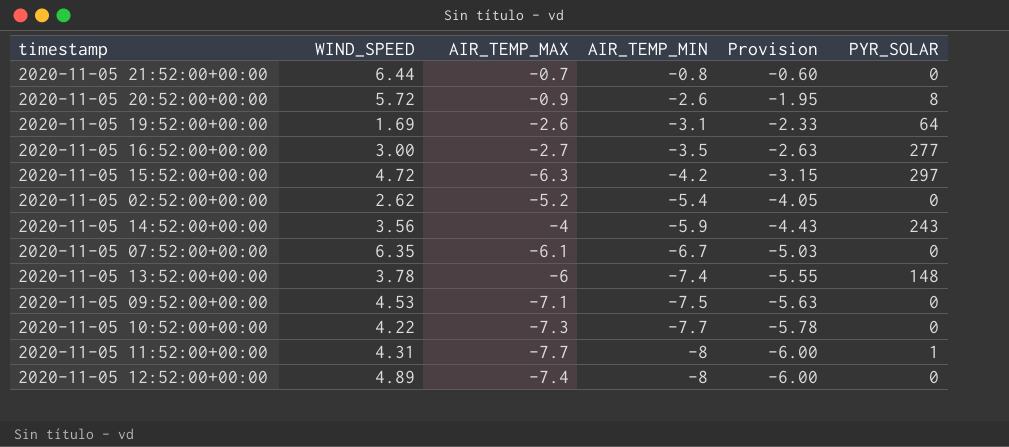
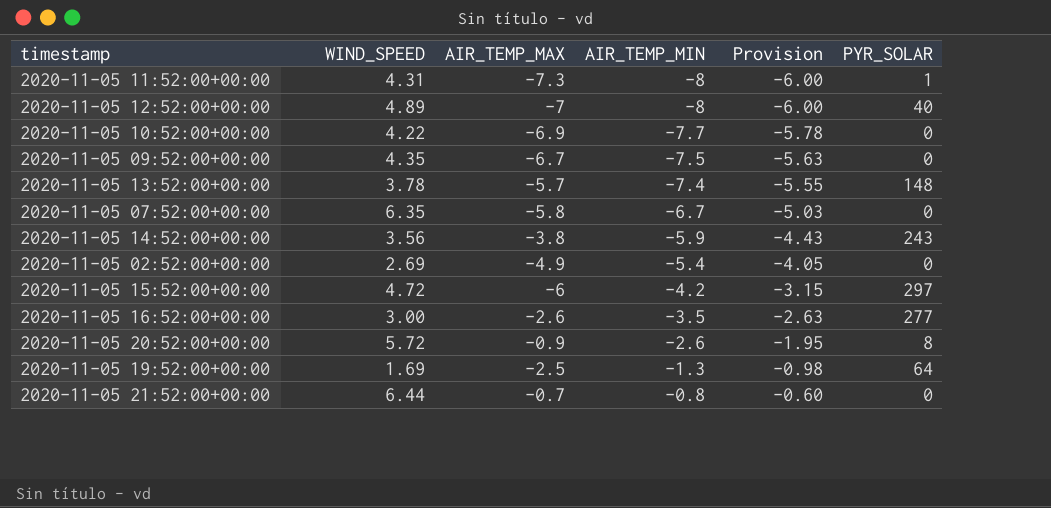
row order: AIR_TEMP_MIN descending -> AIR_TEMP_MIN ascending
2020-11-05 11:52:00+00:00 | AIR_TEMP_MAX: -7.7 -> -7.3
2020-11-05 12:52:00+00:00 | AIR_TEMP_MAX: -7.4 -> -7
2020-11-05 12:52:00+00:00 | PYR_SOLAR: 0 -> 40
2020-11-05 10:52:00+00:00 | AIR_TEMP_MAX: -7.3 -> -6.9
2020-11-05 09:52:00+00:00 | WIND_SPEED: 4.53 -> 4.35
2020-11-05 09:52:00+00:00 | AIR_TEMP_MAX: -7.1 -> -6.7
2020-11-05 13:52:00+00:00 | AIR_TEMP_MAX: -6 -> -5.7
2020-11-05 07:52:00+00:00 | AIR_TEMP_MAX: -6.1 -> -5.8
2020-11-05 14:52:00+00:00 | AIR_TEMP_MAX: -4 -> -3.8
2020-11-05 02:52:00+00:00 | WIND_SPEED: 2.62 -> 2.69
2020-11-05 02:52:00+00:00 | AIR_TEMP_MAX: -5.2 -> -4.9
2020-11-05 15:52:00+00:00 | AIR_TEMP_MAX: -6.3 -> -6
2020-11-05 16:52:00+00:00 | AIR_TEMP_MAX: -2.7 -> -2.6
2020-11-05 19:52:00+00:00 | AIR_TEMP_MAX: -2.6 -> -2.5
2020-11-05 19:52:00+00:00 | AIR_TEMP_MIN: -3.1 -> -1.3
2020-11-05 19:52:00+00:00 | Provision: -2.33 -> -0.98

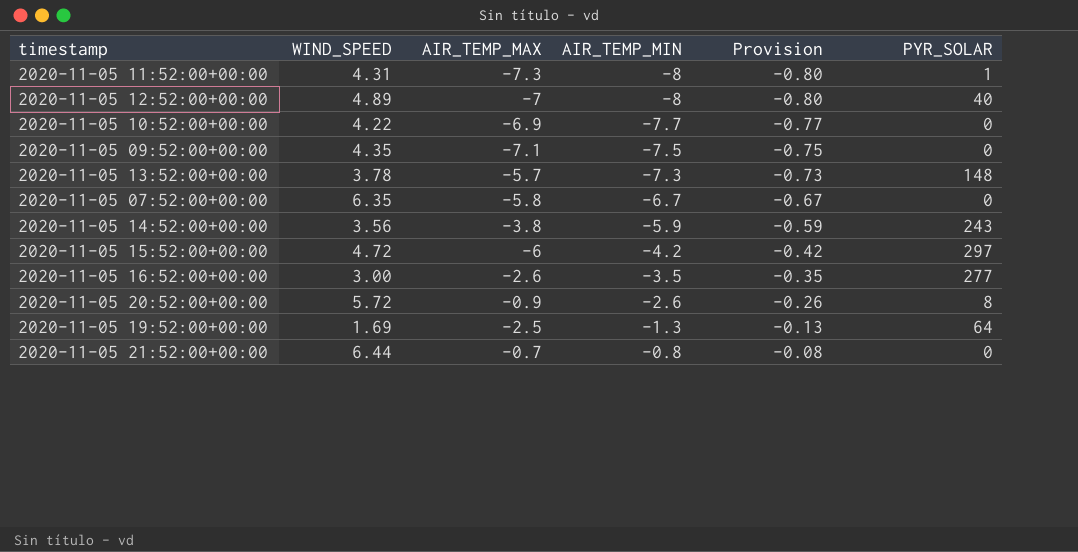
column Provision | formula: [AIR_TEMP_MIN] * 0.75 -> [AIR_TEMP_MIN] * 0.1
row 2020-11-05 02:52:00+00:00: 2.69 | -4.9 | -5.4 | -4.05 | 0 -> none
2020-11-05 09:52:00+00:00 | AIR_TEMP_MAX: -6.7 -> -7.1
2020-11-05 13:52:00+00:00 | AIR_TEMP_MIN: -7.4 -> -7.3

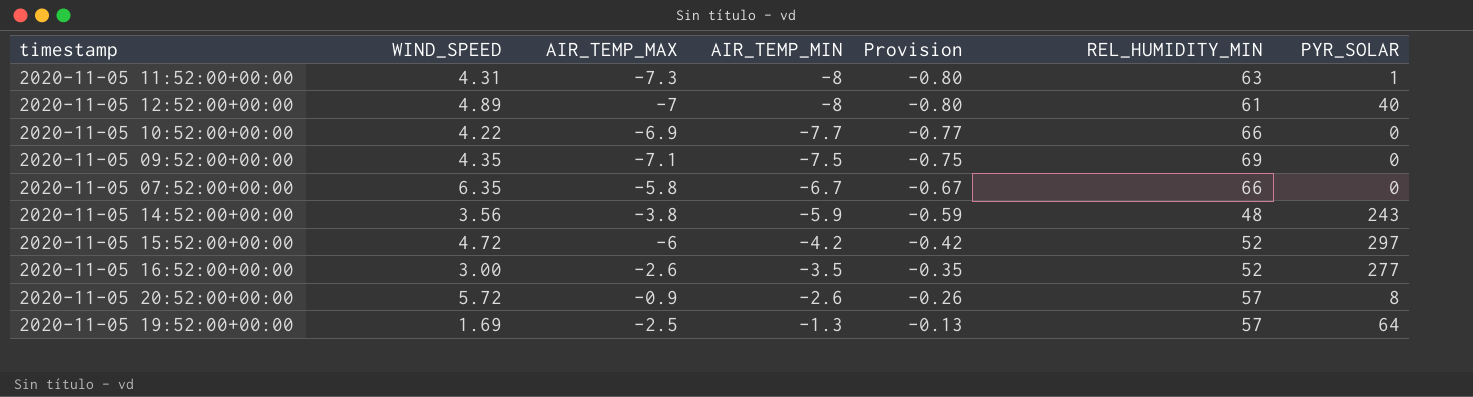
column REL_HUMIDITY_MIN | position: none -> 6
row 2020-11-05 13:52:00+00:00: 3.78 | -5.7 | -7.3 | -0.73 | 148 -> none
row 2020-11-05 21:52:00+00:00: 6.44 | -0.7 | -0.8 | -0.08 | 0 -> none

